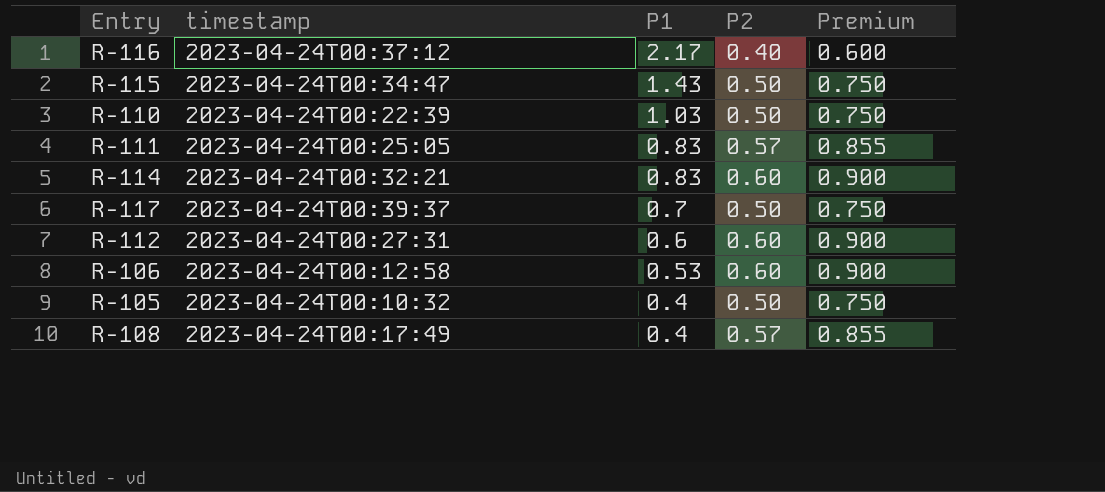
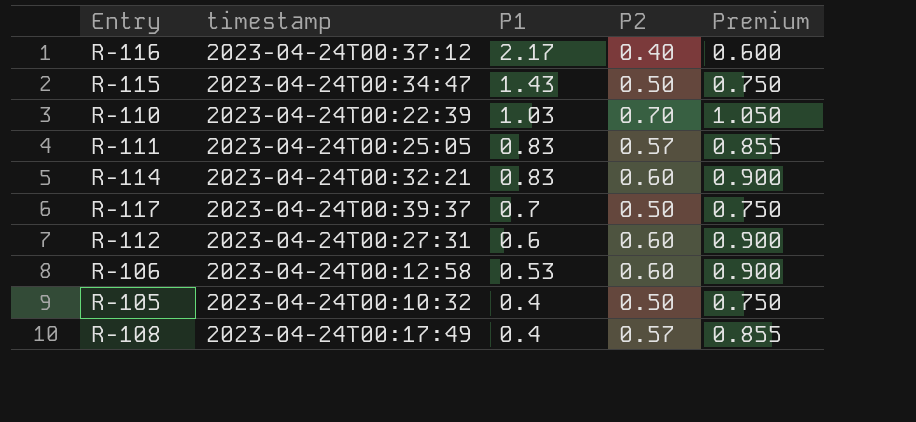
R-110 | P2: 0.50 -> 0.70
R-110 | Premium: 0.750 -> 1.050

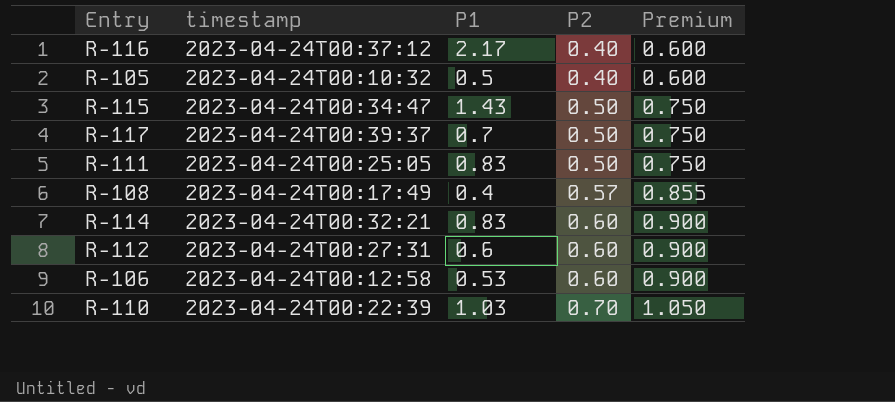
row order: P1 descending -> P2 ascending
R-105 | P1: 0.4 -> 0.5
R-105 | P2: 0.50 -> 0.40
R-105 | Premium: 0.750 -> 0.600
R-111 | P2: 0.57 -> 0.50
R-111 | Premium: 0.855 -> 0.750

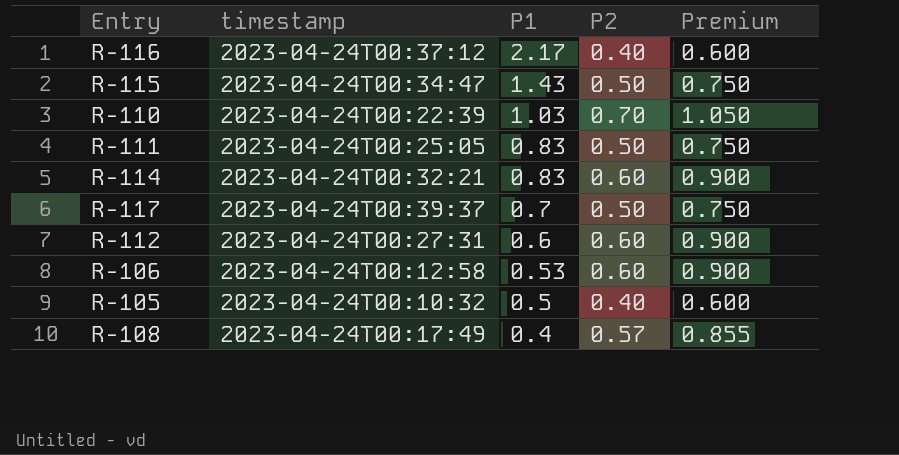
row order: P2 ascending -> P1 descending

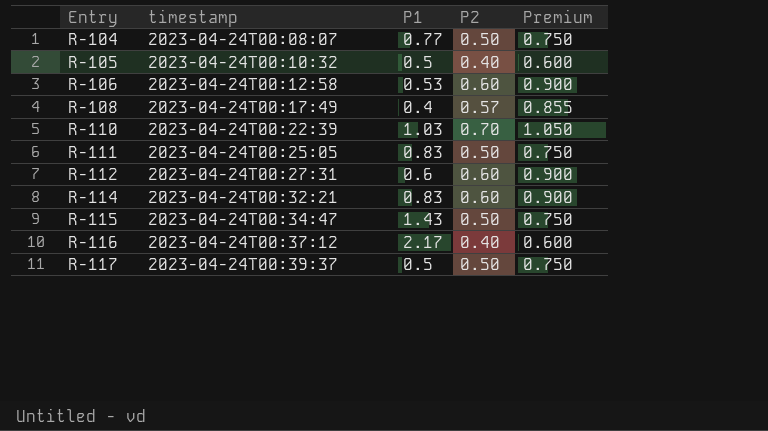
row order: P1 descending -> Entry ascending
row R-104: none -> 2023-04-24T00:08:07 | 0.77 | 0.50 | 0.750
R-117 | P1: 0.7 -> 0.5

